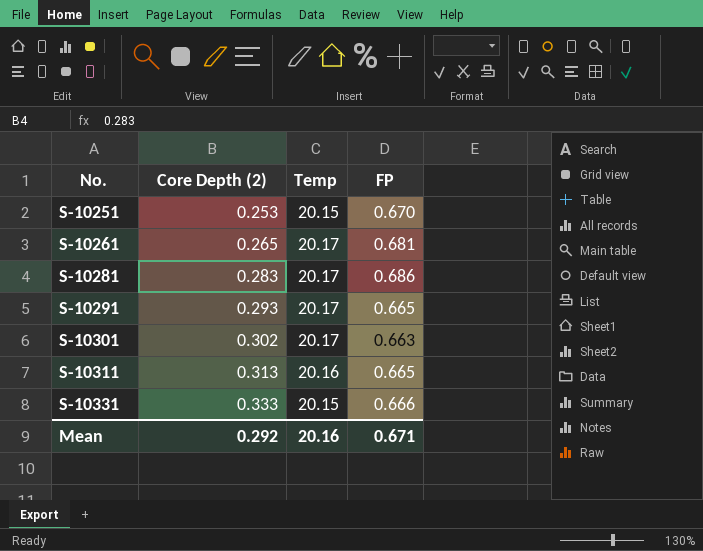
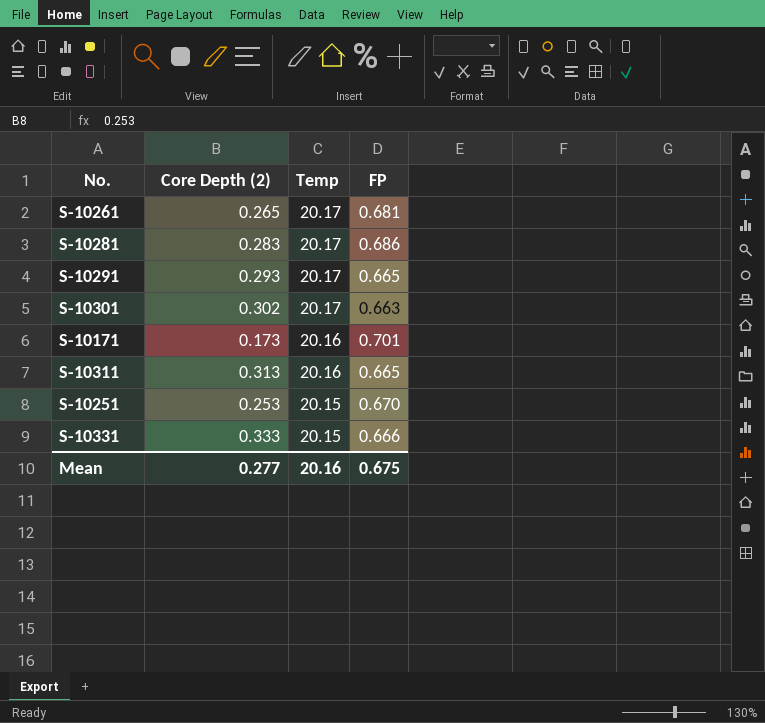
row order: No. ascending -> Temp descending
row S-10171: none -> 0.173 | 20.16 | 0.701
Mean | Core Depth (2): 0.292 -> 0.277
Mean | FP: 0.671 -> 0.675

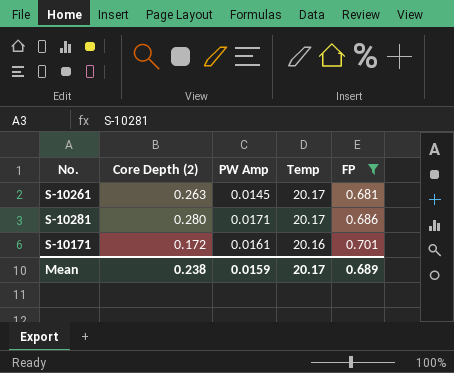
filter: none -> FP >= 0.681
column PW Amp | position: none -> 3
S-10261 | Core Depth (2): 0.265 -> 0.263
S-10281 | Core Depth (2): 0.283 -> 0.280
S-10171 | Core Depth (2): 0.173 -> 0.172
Mean | Core Depth (2): 0.277 -> 0.238
Mean | Temp: 20.16 -> 20.17
Mean | FP: 0.675 -> 0.689

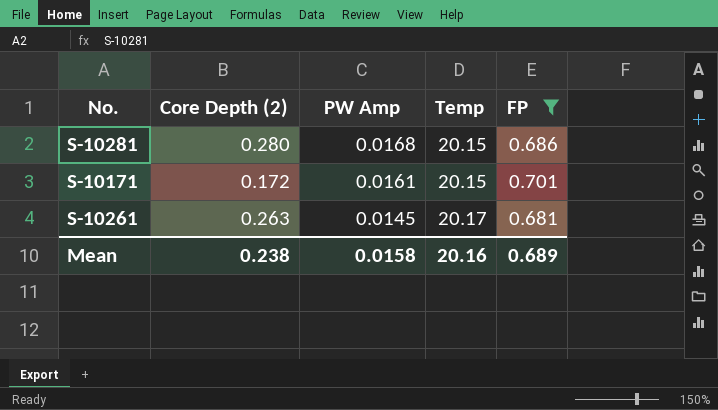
row order: Temp descending -> PW Amp descending
S-10281 | PW Amp: 0.0171 -> 0.0168
S-10281 | Temp: 20.17 -> 20.15
S-10171 | Temp: 20.16 -> 20.15
Mean | PW Amp: 0.0159 -> 0.0158
Mean | Temp: 20.17 -> 20.16

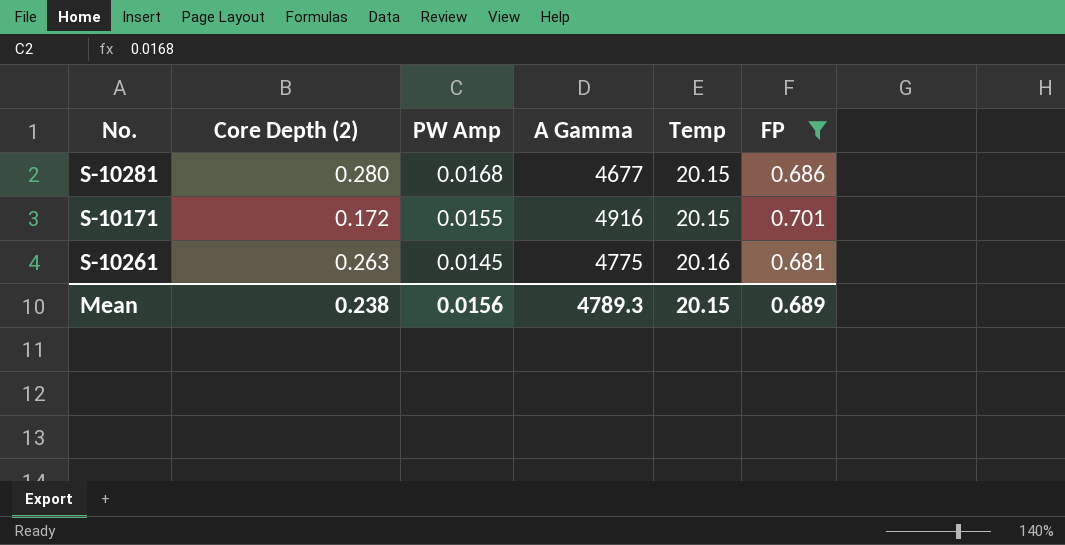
column A Gamma | position: none -> 4
S-10171 | PW Amp: 0.0161 -> 0.0155
S-10261 | Temp: 20.17 -> 20.16
Mean | PW Amp: 0.0158 -> 0.0156
Mean | Temp: 20.16 -> 20.15

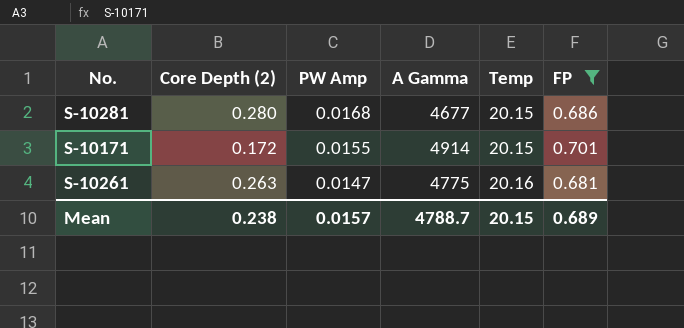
S-10171 | A Gamma: 4916 -> 4914
S-10261 | PW Amp: 0.0145 -> 0.0147
Mean | PW Amp: 0.0156 -> 0.0157
Mean | A Gamma: 4789.3 -> 4788.7

